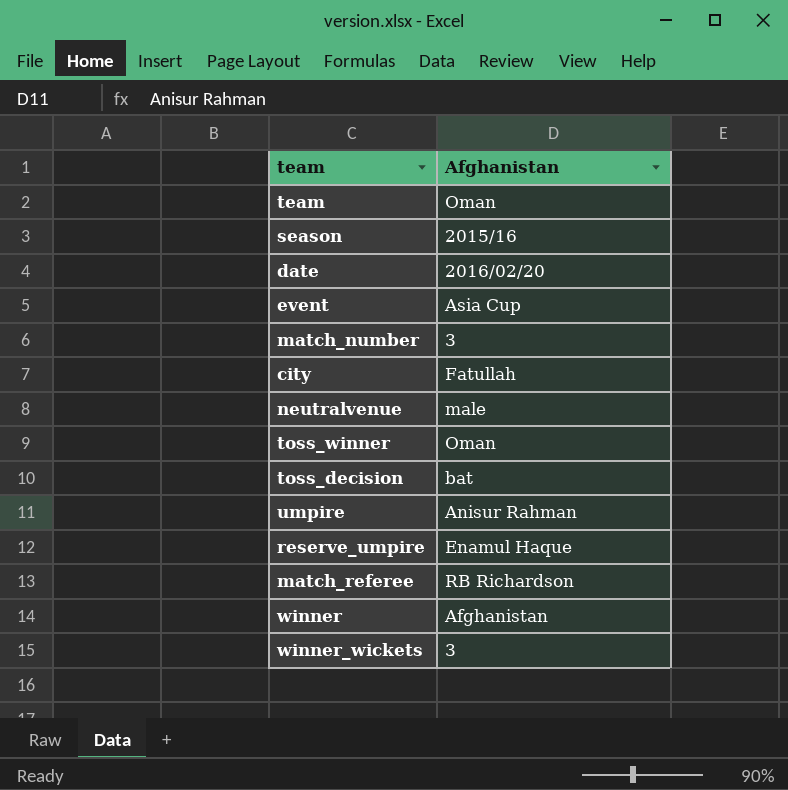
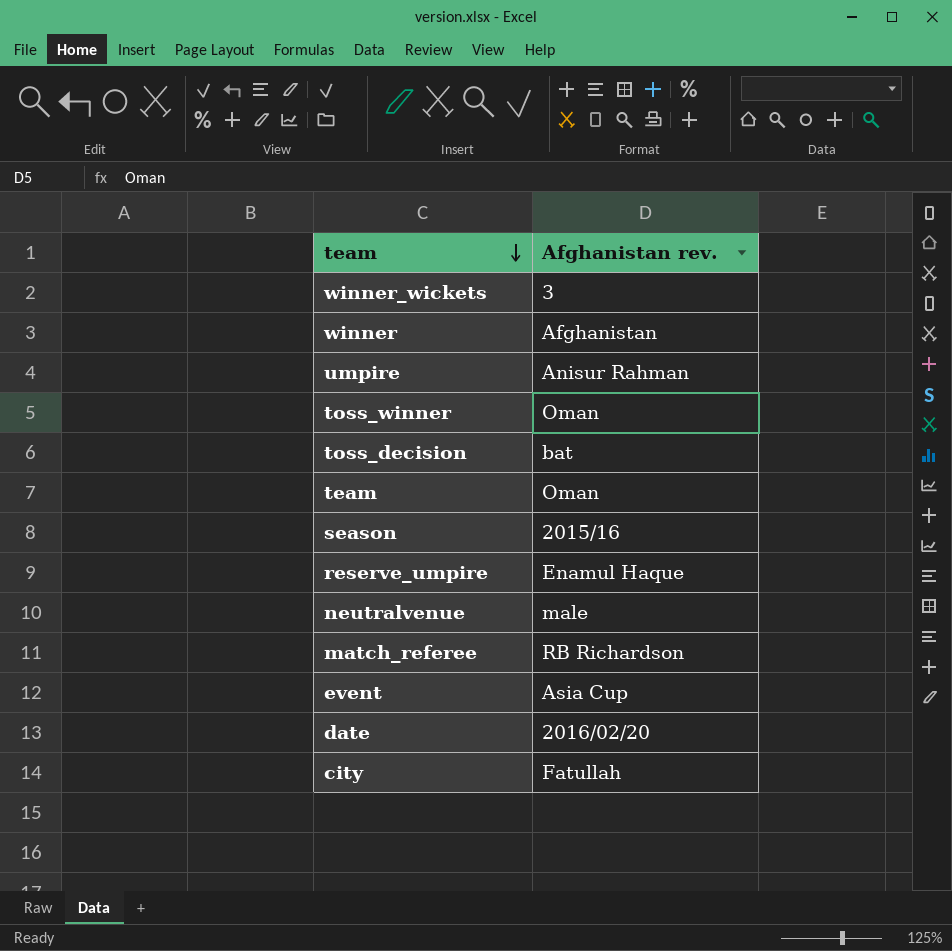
row order: none -> team descending
column name: Afghanistan -> Afghanistan rev.
row match_number: 3 -> none

